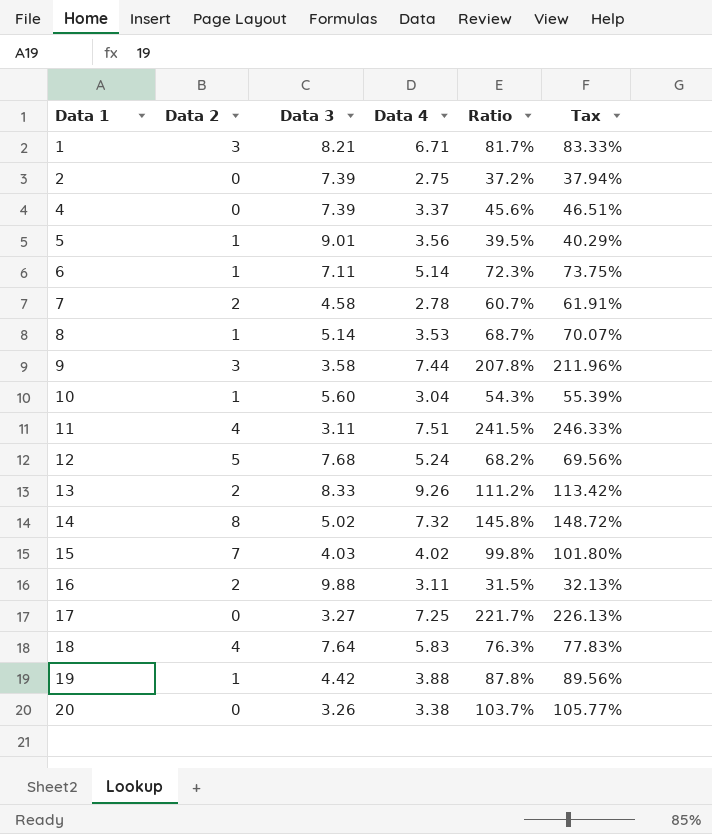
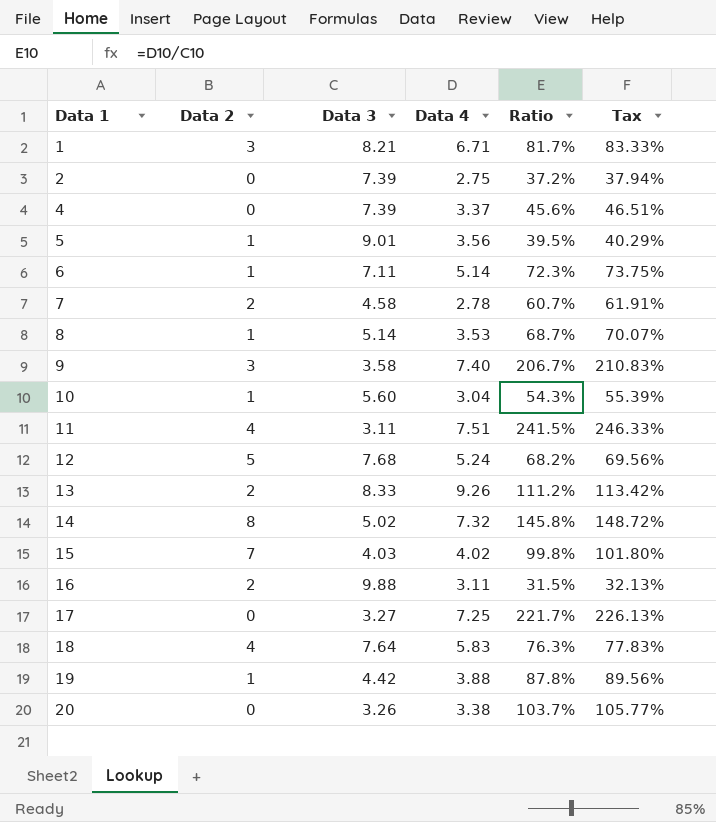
9 | Data 4: 7.44 -> 7.40
9 | Ratio: 207.8% -> 206.7%
9 | Tax: 211.96% -> 210.83%

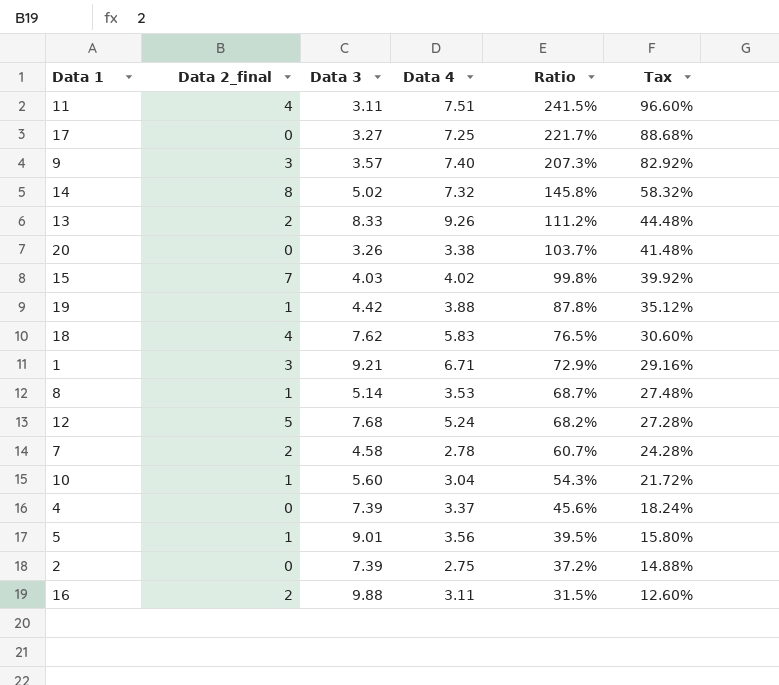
row order: Data 1 ascending -> Ratio descending
column name: Data 2 -> Data 2_final
column Tax | formula: [Ratio] * 1.02 -> [Ratio] * 0.4
row 6: 1 | 7.11 | 5.14 | 72.3% | 73.75% -> none
9 | Data 3: 3.58 -> 3.57
9 | Ratio: 206.7% -> 207.3%
18 | Data 3: 7.64 -> 7.62
18 | Ratio: 76.3% -> 76.5%
1 | Data 3: 8.21 -> 9.21
1 | Ratio: 81.7% -> 72.9%

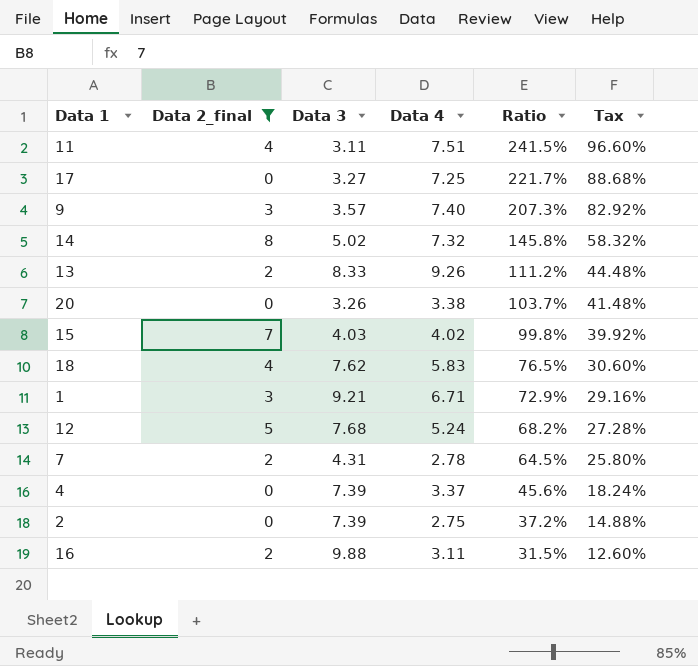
filter: none -> Data 2_final != 1
7 | Data 3: 4.58 -> 4.31
7 | Ratio: 60.7% -> 64.5%
7 | Tax: 24.28% -> 25.80%

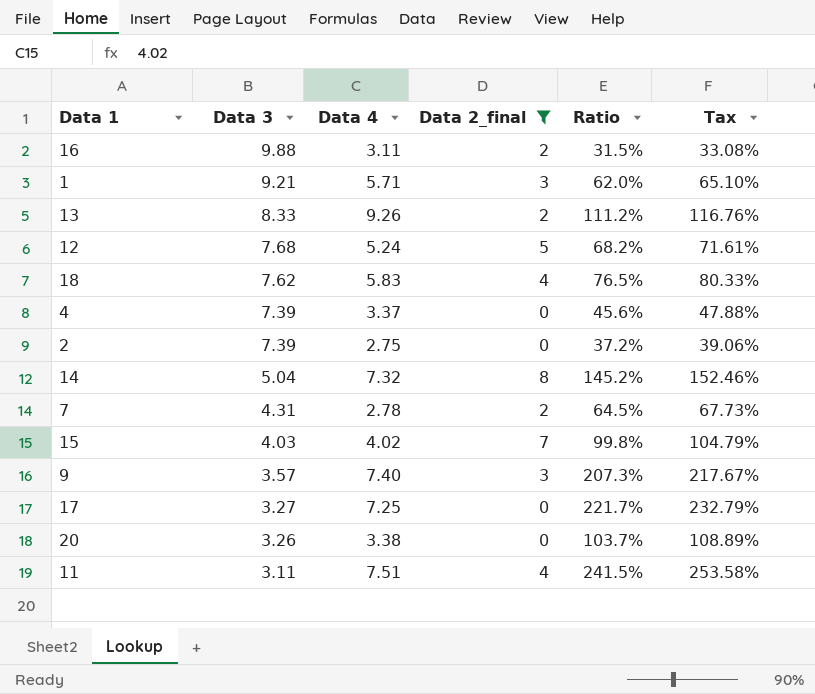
row order: Ratio descending -> Data 3 descending
column Data 2_final | position: 2 -> 4
column Tax | formula: [Ratio] * 0.4 -> [Ratio] * 1.05
1 | Data 4: 6.71 -> 5.71
1 | Ratio: 72.9% -> 62.0%
14 | Data 3: 5.02 -> 5.04
14 | Ratio: 145.8% -> 145.2%

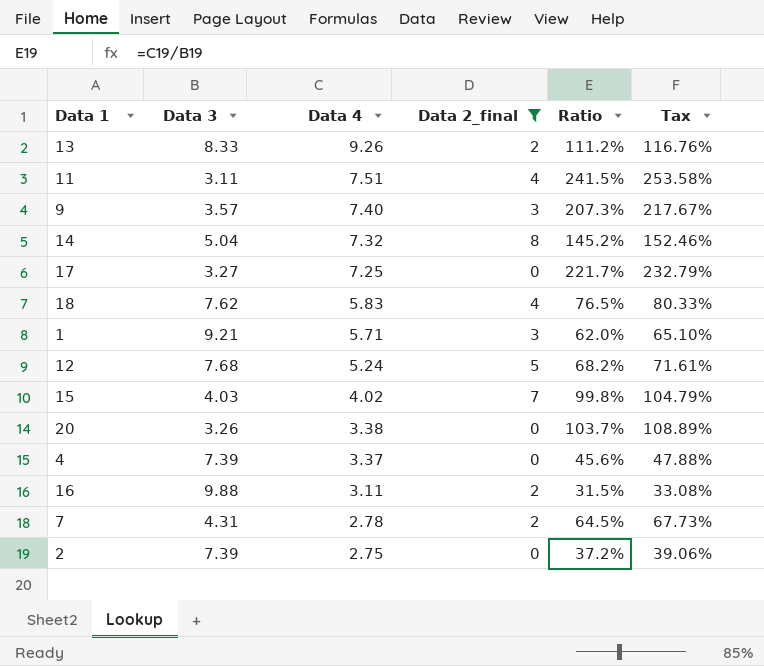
row order: Data 3 descending -> Data 4 descending

